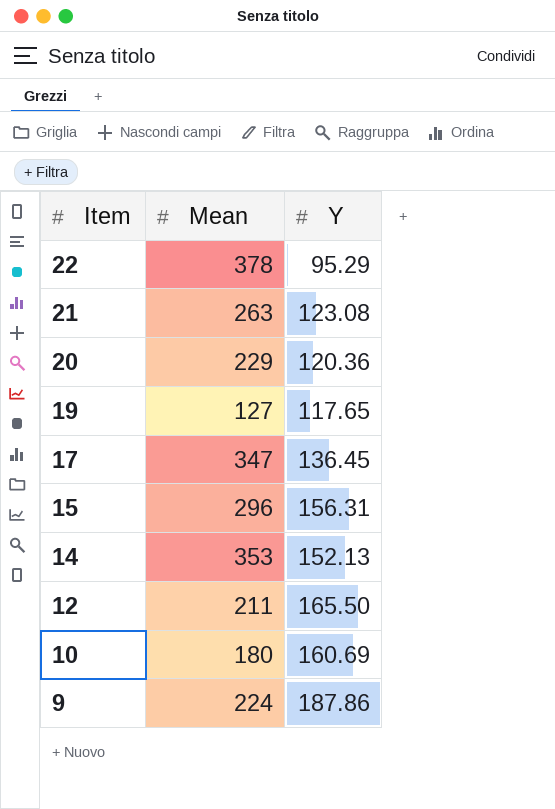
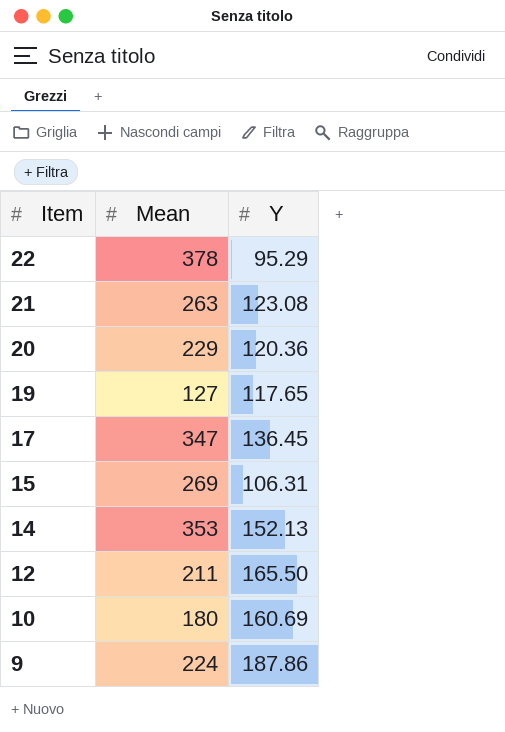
15 | Mean: 296 -> 269
15 | Y: 156.31 -> 106.31

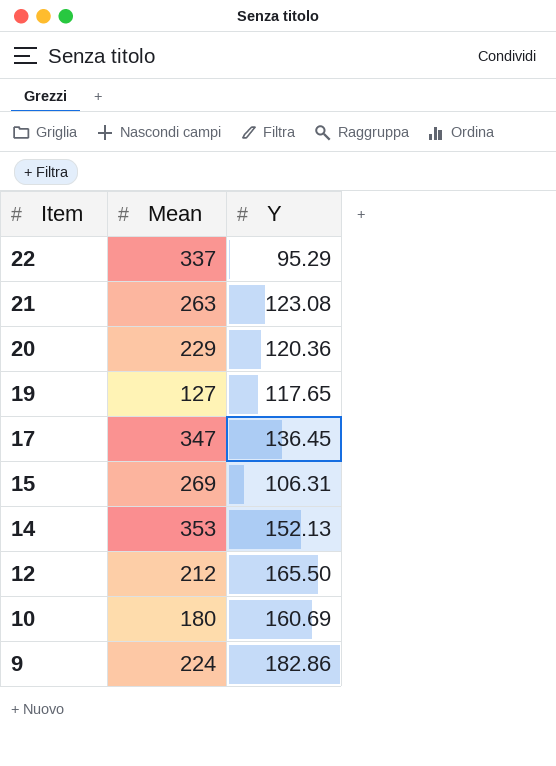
22 | Mean: 378 -> 337
12 | Mean: 211 -> 212
9 | Y: 187.86 -> 182.86

